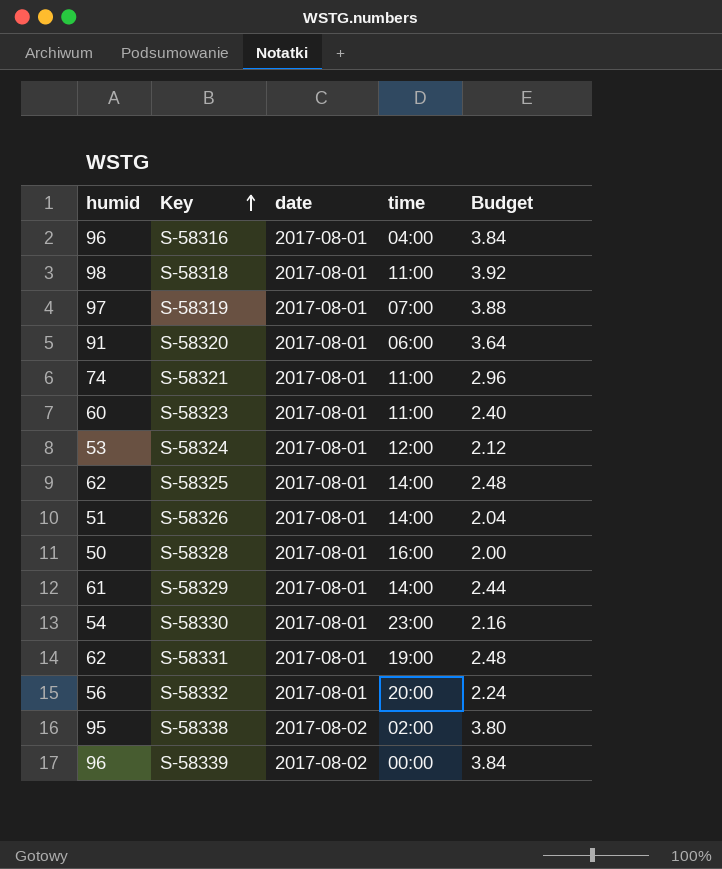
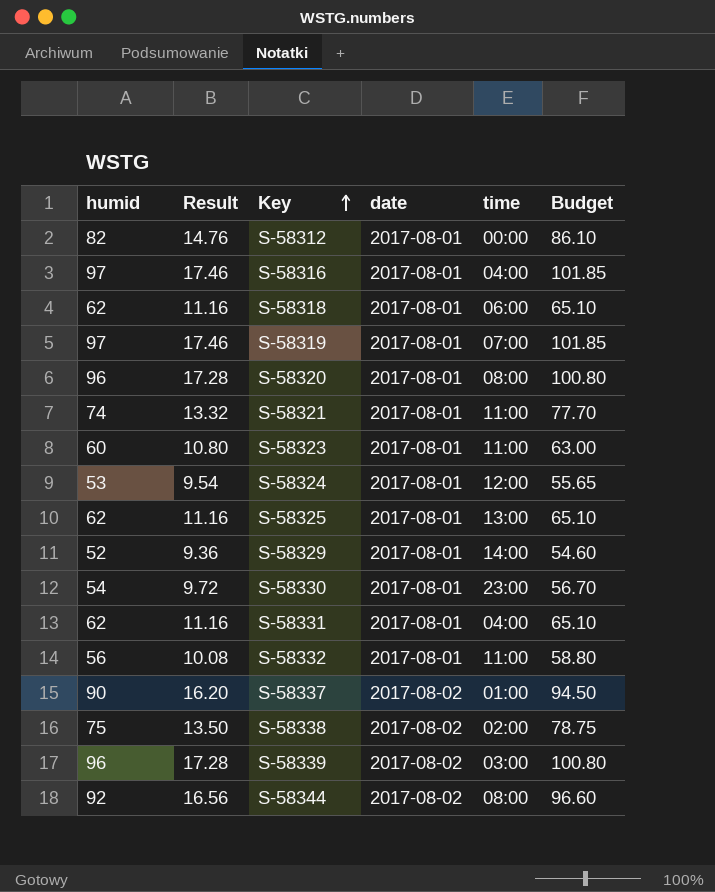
column Result | formula: none -> [humid] * 0.18
column Budget | formula: [humid] * 0.04 -> [humid] * 1.05
row S-58326: 51 | 2017-08-01 | 14:00 | 2.04 -> none
row S-58328: 50 | 2017-08-01 | 16:00 | 2.00 -> none
row S-58312: none -> 82 | 14.76 | 2017-08-01 | 00:00 | 86.10
S-58316 | humid: 96 -> 97
S-58318 | humid: 98 -> 62
S-58318 | time: 11:00 -> 06:00
S-58320 | humid: 91 -> 96
S-58320 | time: 06:00 -> 08:00
S-58325 | time: 14:00 -> 13:00
S-58329 | humid: 61 -> 52
S-58331 | time: 19:00 -> 04:00
S-58332 | time: 20:00 -> 11:00
row S-58337: none -> 90 | 16.20 | 2017-08-02 | 01:00 | 94.50
S-58338 | humid: 95 -> 75
S-58339 | time: 00:00 -> 03:00
row S-58344: none -> 92 | 16.56 | 2017-08-02 | 08:00 | 96.60

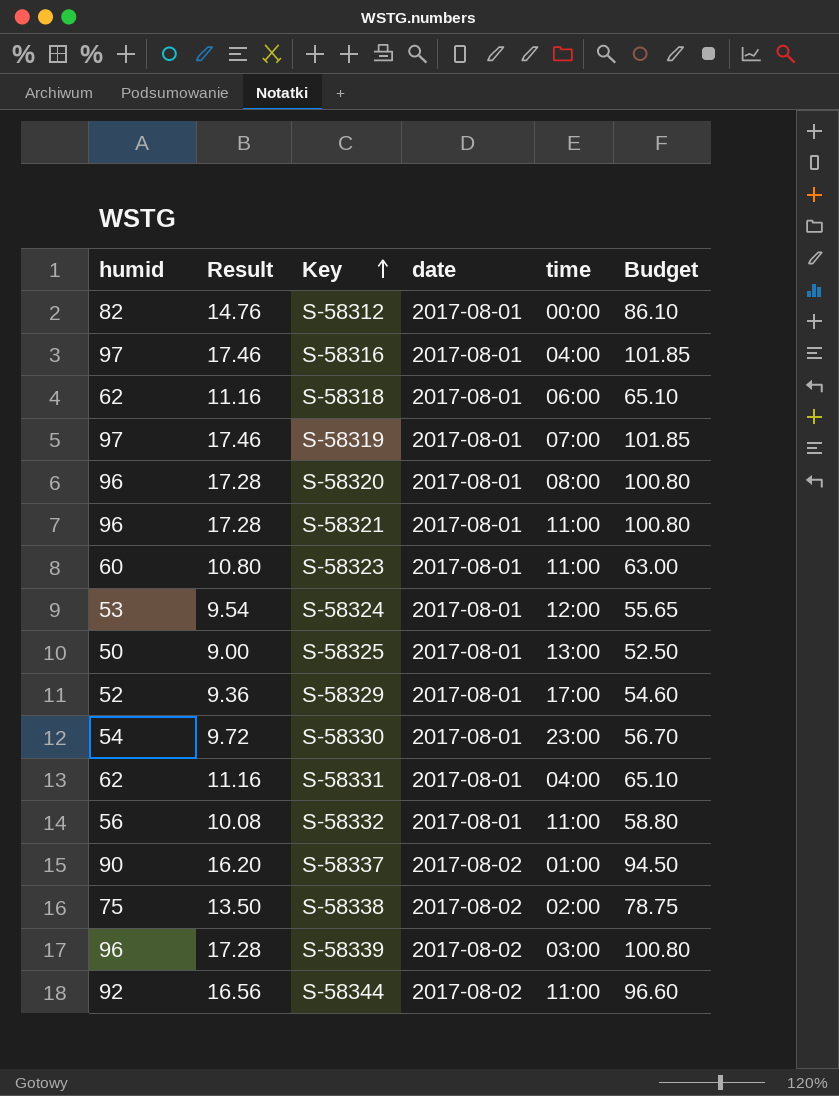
S-58321 | humid: 74 -> 96
S-58321 | Result: 13.32 -> 17.28
S-58321 | Budget: 77.70 -> 100.80
S-58325 | humid: 62 -> 50
S-58325 | Result: 11.16 -> 9.00
S-58325 | Budget: 65.10 -> 52.50
S-58329 | time: 14:00 -> 17:00
S-58344 | time: 08:00 -> 11:00

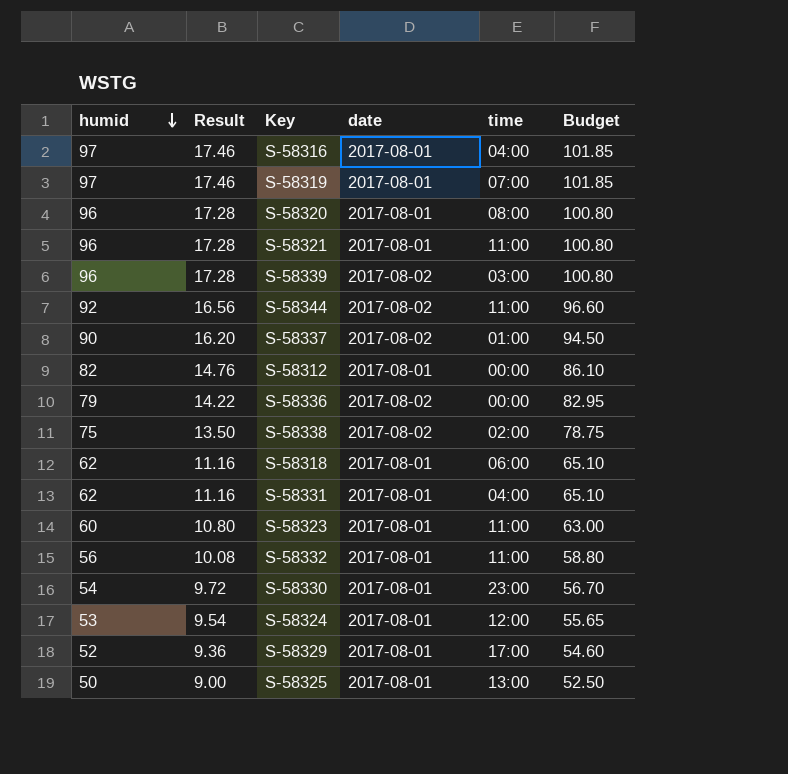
row order: Key ascending -> humid descending
row S-58336: none -> 79 | 14.22 | 2017-08-02 | 00:00 | 82.95

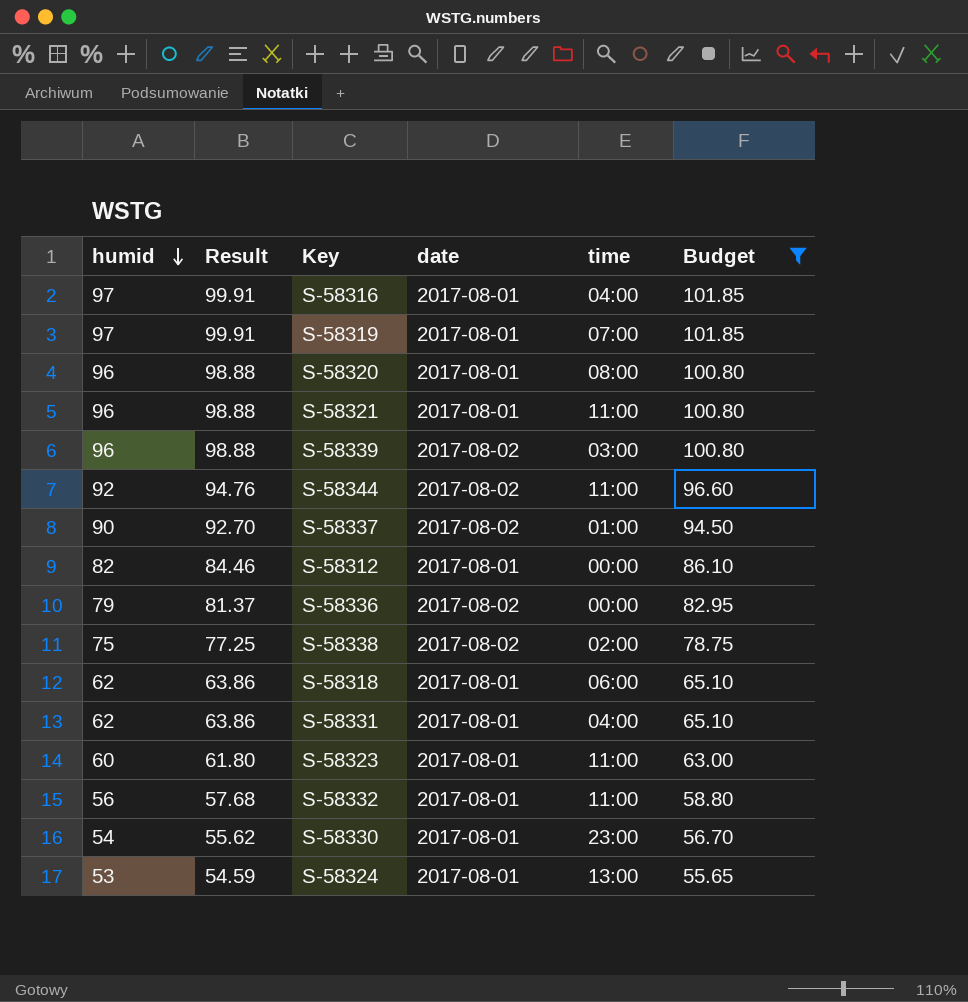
filter: none -> Budget >= 55.65
column Result | formula: [humid] * 0.18 -> [humid] * 1.03
S-58324 | time: 12:00 -> 13:00

